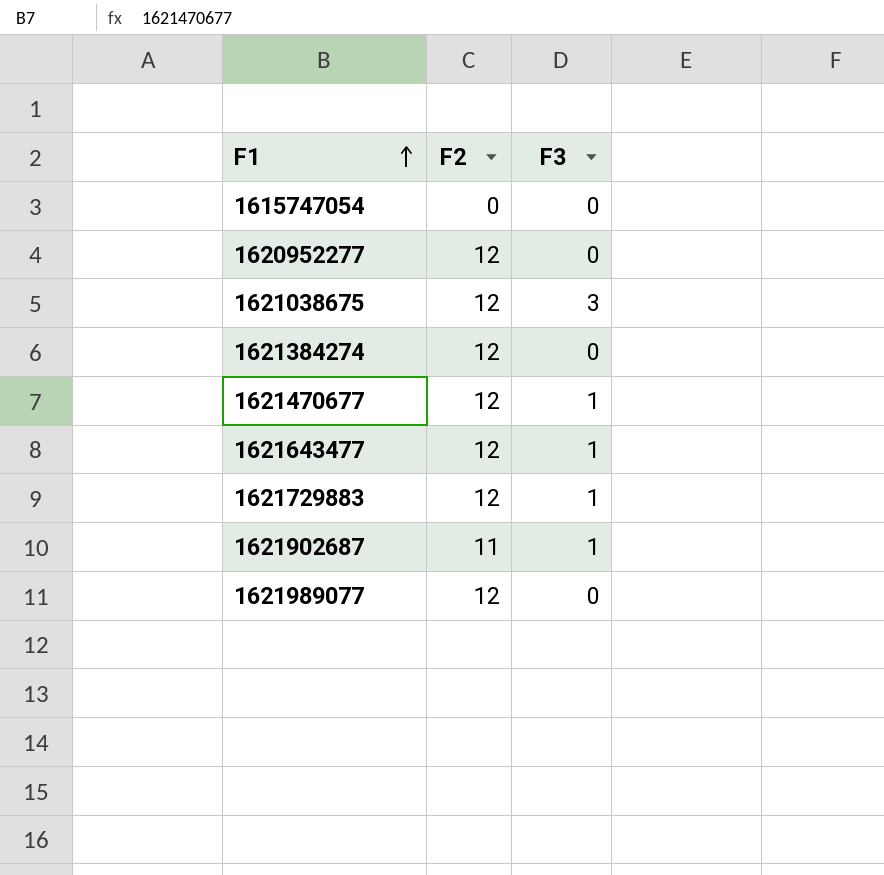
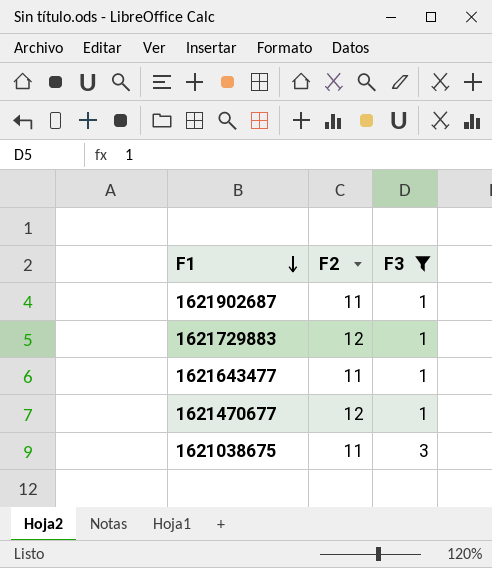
filter: none -> F3 != 0
row order: F1 ascending -> F1 descending
1621643477 | F2: 12 -> 11
1621038675 | F2: 12 -> 11

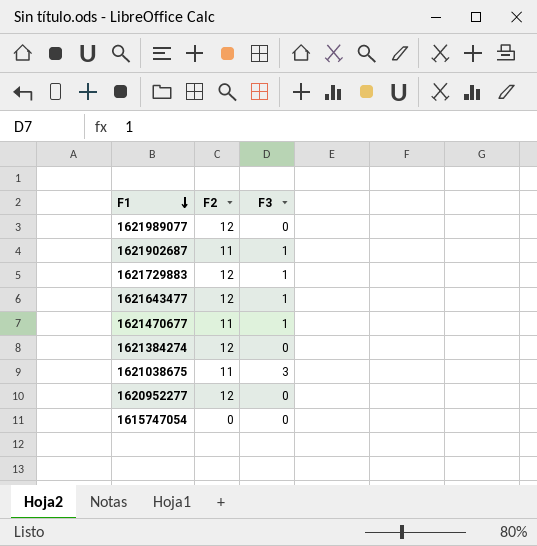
filter: F3 != 0 -> none
1621643477 | F2: 11 -> 12
1621470677 | F2: 12 -> 11

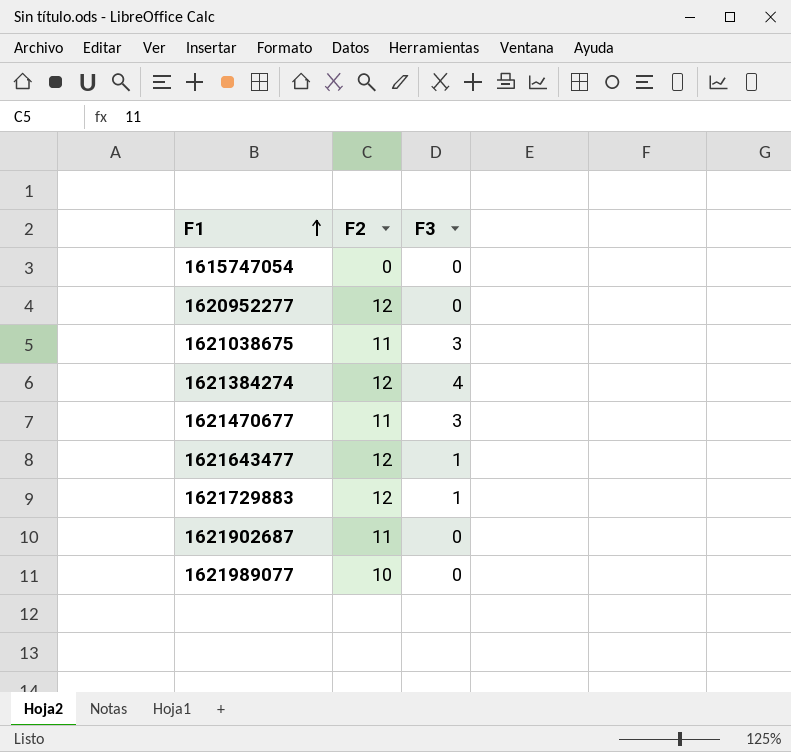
row order: F1 descending -> F1 ascending
1621384274 | F3: 0 -> 4
1621470677 | F3: 1 -> 3
1621902687 | F3: 1 -> 0
1621989077 | F2: 12 -> 10

